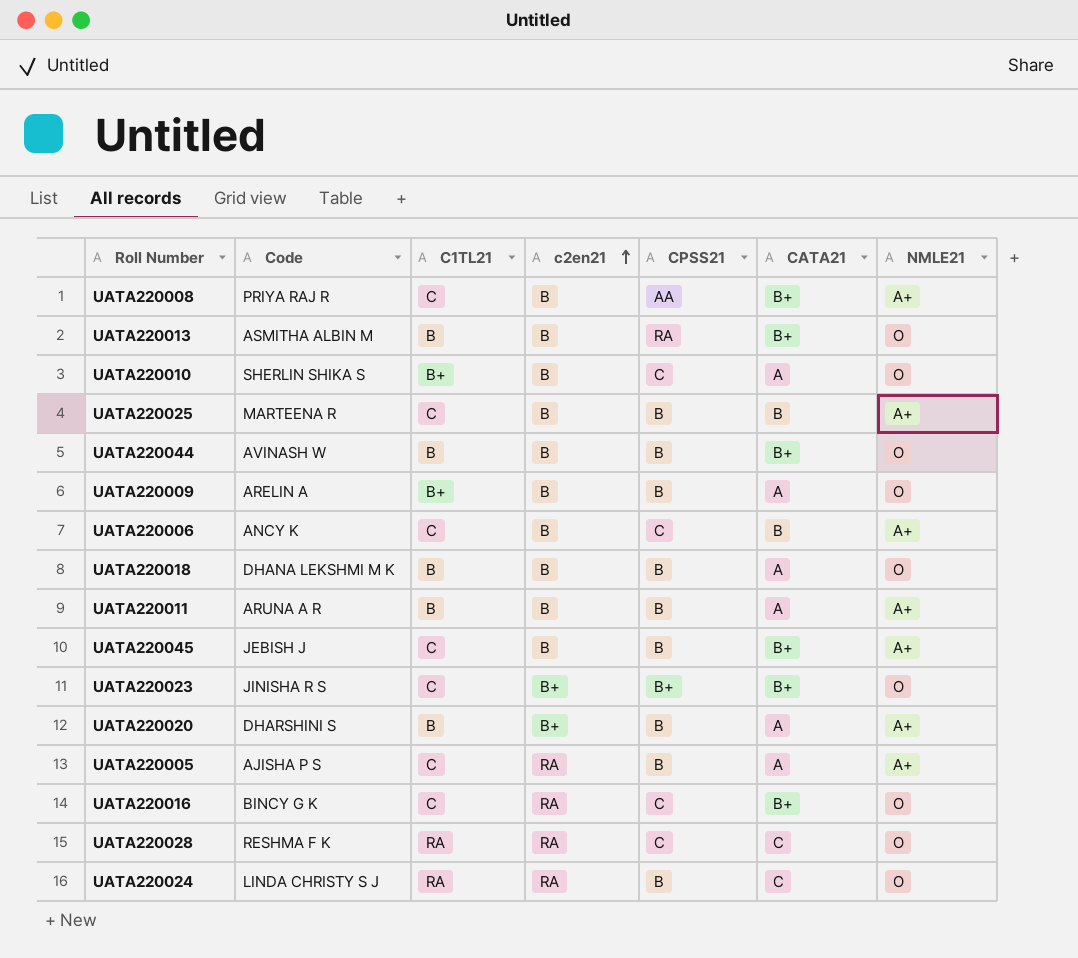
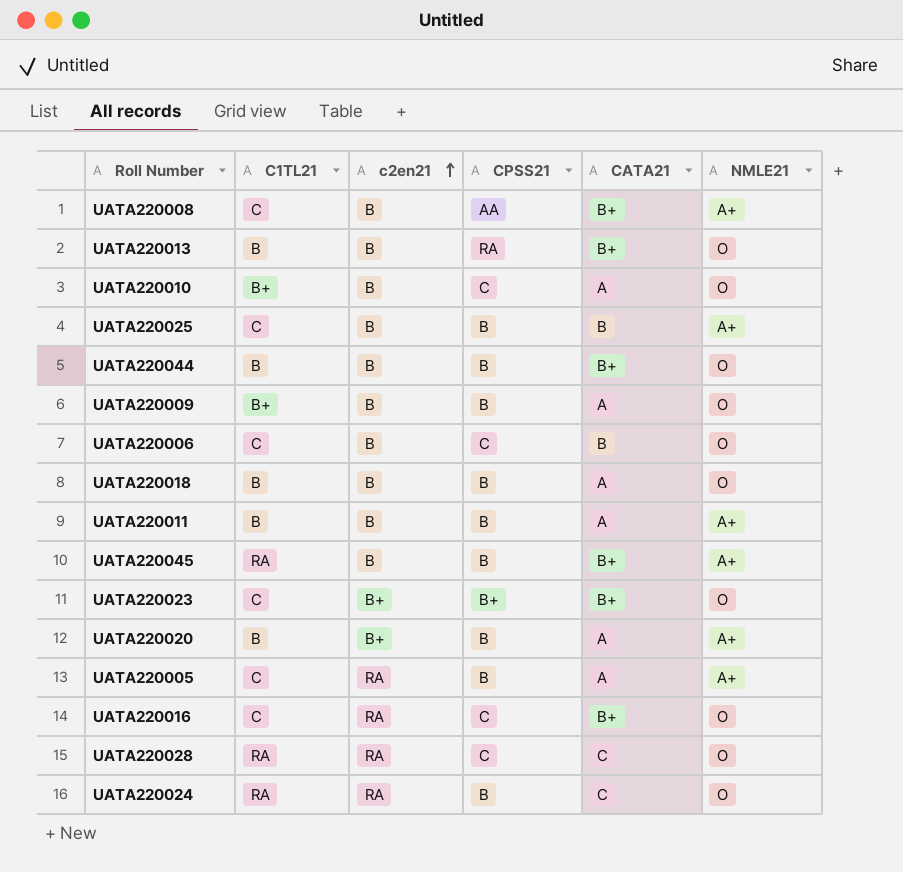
column Code | position: 2 -> none
UATA220006 | NMLE21: A+ -> O
UATA220045 | C1TL21: C -> RA

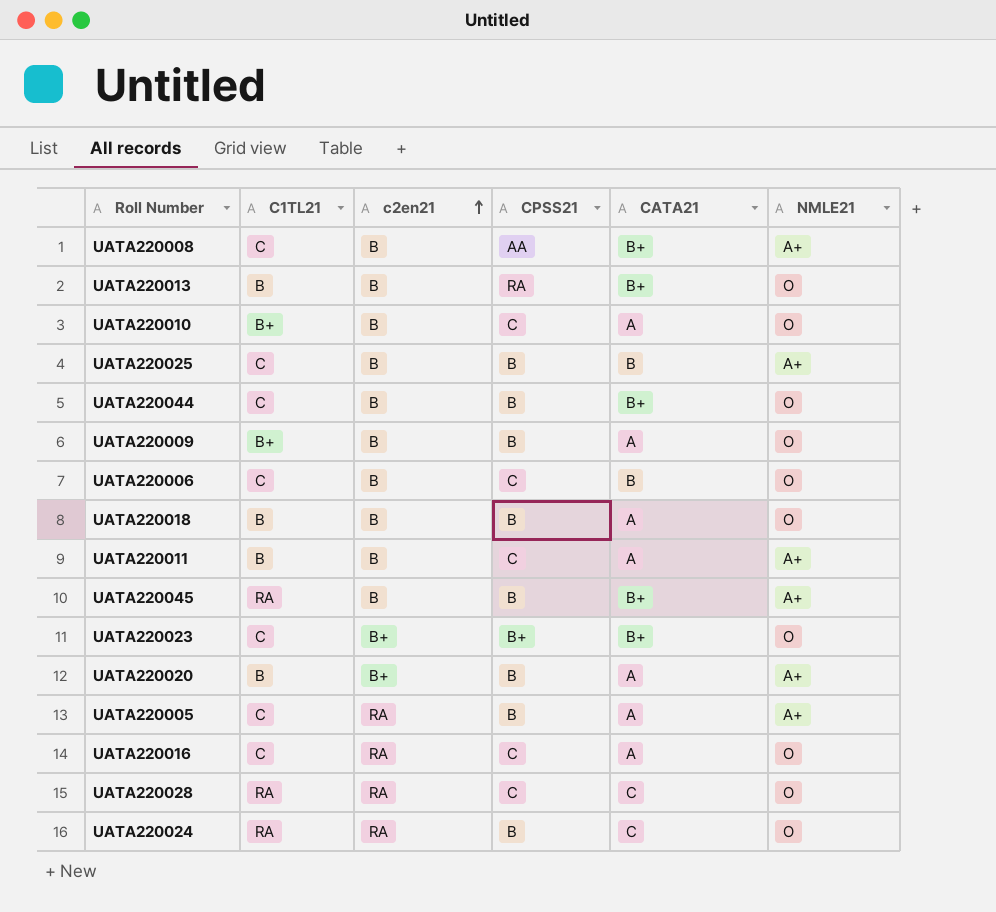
UATA220044 | C1TL21: B -> C
UATA220011 | CPSS21: B -> C
UATA220016 | CATA21: B+ -> A

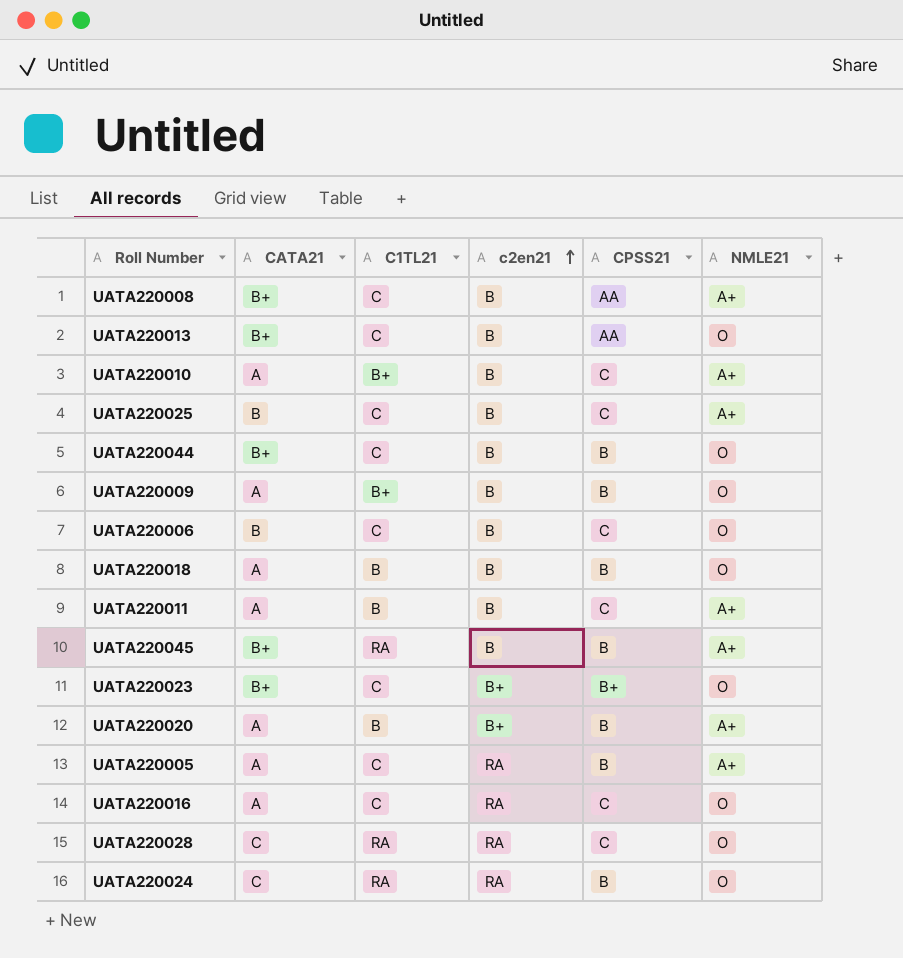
column CATA21 | position: 5 -> 2
UATA220013 | C1TL21: B -> C
UATA220013 | CPSS21: RA -> AA
UATA220010 | NMLE21: O -> A+
UATA220025 | CPSS21: B -> C

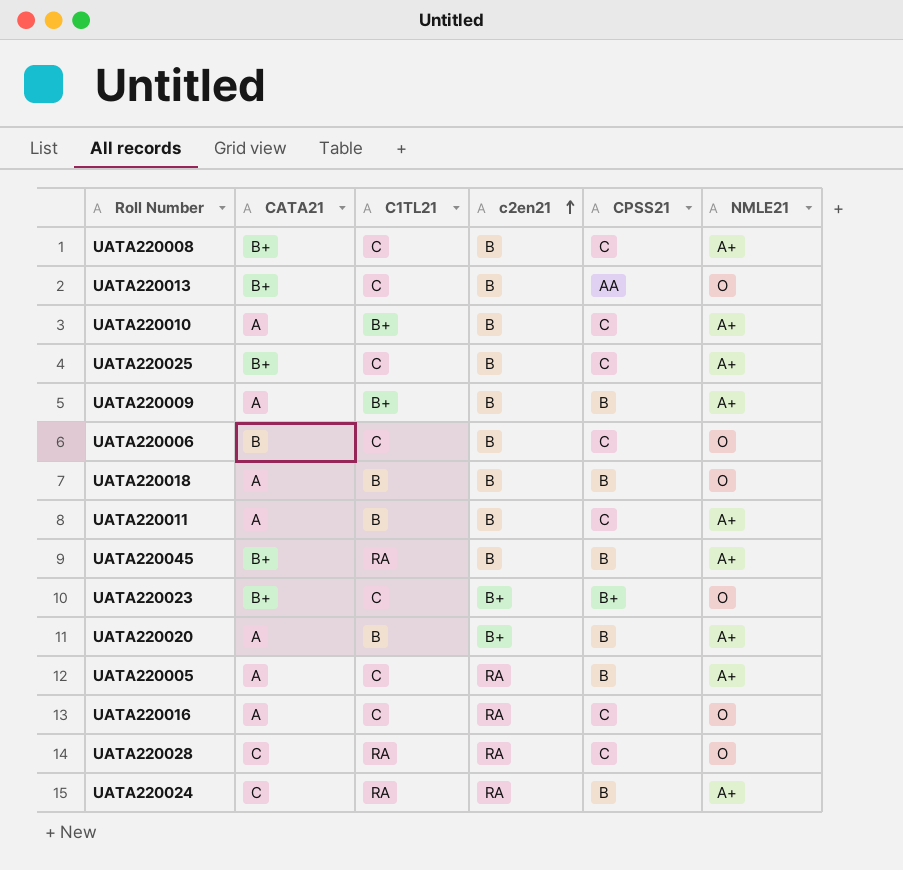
row UATA220044: B+ | C | B | B | O -> none
UATA220008 | CPSS21: AA -> C
UATA220025 | CATA21: B -> B+
UATA220009 | NMLE21: O -> A+
UATA220024 | NMLE21: O -> A+

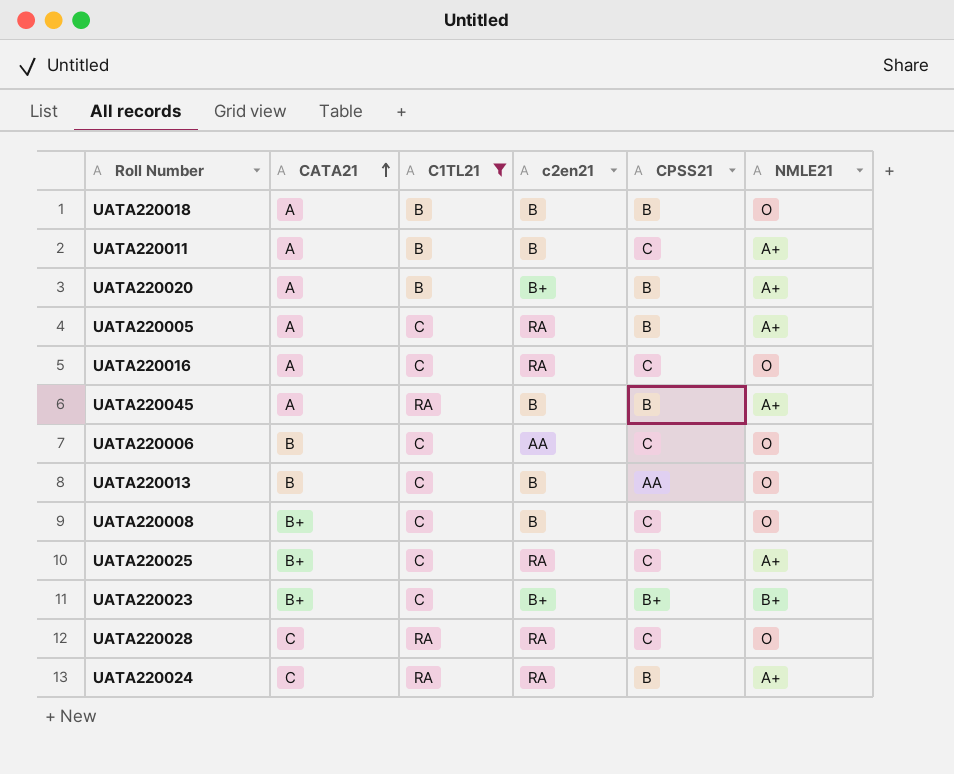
filter: none -> C1TL21 != B+
row order: c2en21 ascending -> CATA21 ascending
UATA220045 | CATA21: B+ -> A
UATA220006 | c2en21: B -> AA
UATA220013 | CATA21: B+ -> B
UATA220008 | NMLE21: A+ -> O
UATA220025 | c2en21: B -> RA
UATA220023 | NMLE21: O -> B+

